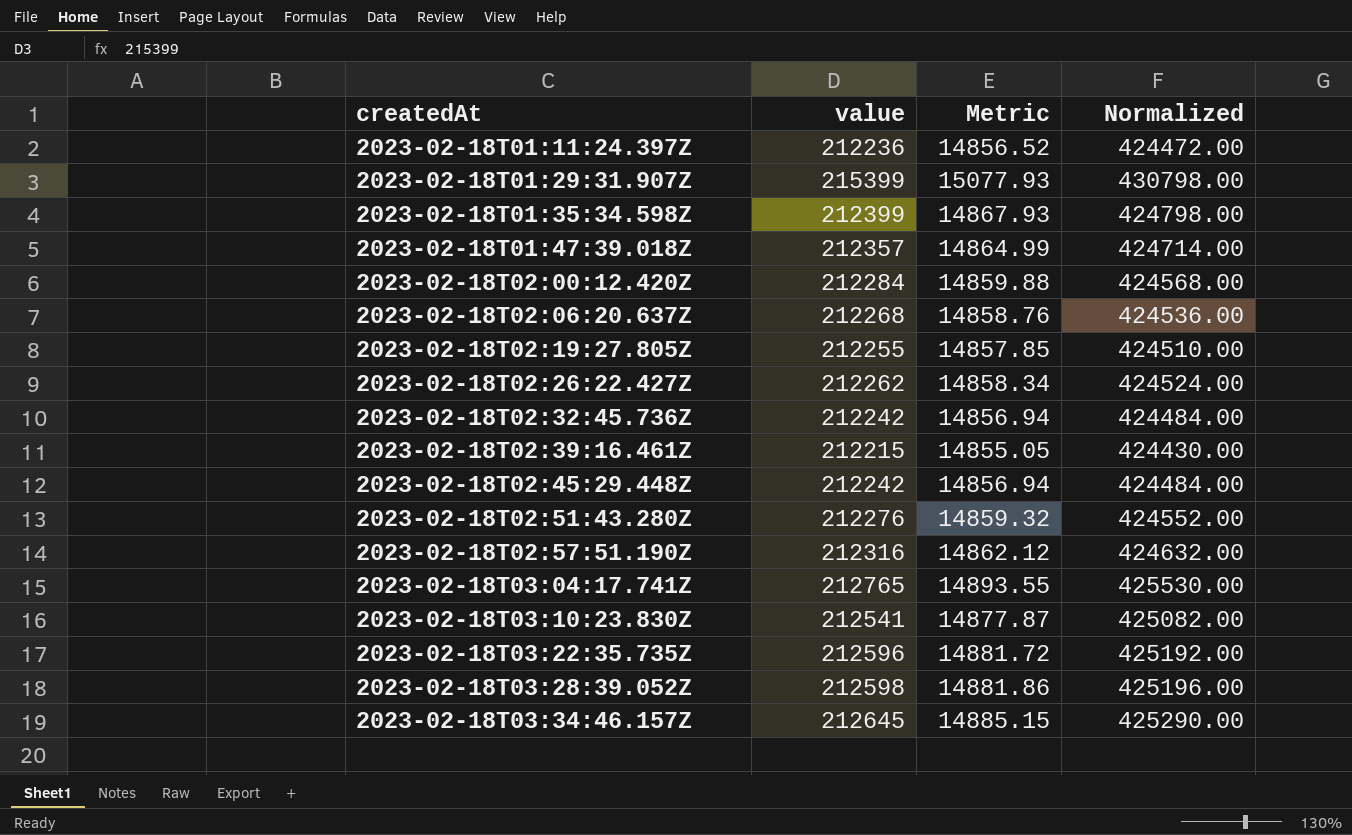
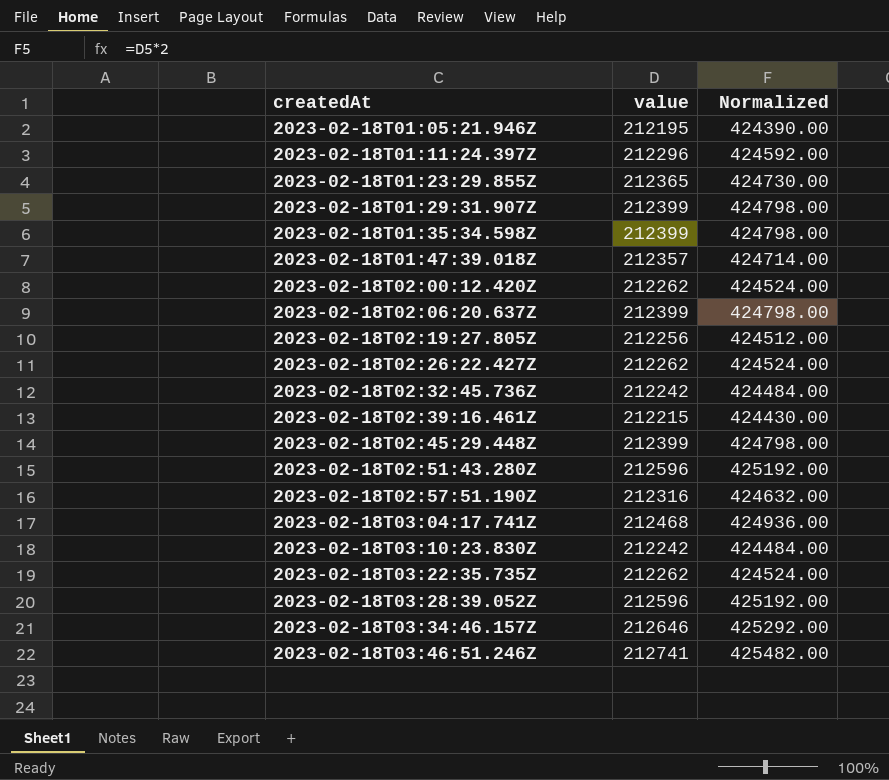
column Metric | formula: [value] * 0.07 -> none
row 2023-02-18T01:05:21.946Z: none -> 212195 | 424390.00
2023-02-18T01:11:24.397Z | value: 212236 -> 212296
2023-02-18T01:11:24.397Z | Normalized: 424472.00 -> 424592.00
row 2023-02-18T01:23:29.855Z: none -> 212365 | 424730.00
2023-02-18T01:29:31.907Z | value: 215399 -> 212399
2023-02-18T01:29:31.907Z | Normalized: 430798.00 -> 424798.00
2023-02-18T02:00:12.420Z | value: 212284 -> 212262
2023-02-18T02:00:12.420Z | Normalized: 424568.00 -> 424524.00
2023-02-18T02:06:20.637Z | value: 212268 -> 212399
2023-02-18T02:06:20.637Z | Normalized: 424536.00 -> 424798.00
2023-02-18T02:19:27.805Z | value: 212255 -> 212256
2023-02-18T02:19:27.805Z | Normalized: 424510.00 -> 424512.00
2023-02-18T02:45:29.448Z | value: 212242 -> 212399
2023-02-18T02:45:29.448Z | Normalized: 424484.00 -> 424798.00
2023-02-18T02:51:43.280Z | value: 212276 -> 212596
2023-02-18T02:51:43.280Z | Normalized: 424552.00 -> 425192.00
2023-02-18T03:04:17.741Z | value: 212765 -> 212468
2023-02-18T03:04:17.741Z | Normalized: 425530.00 -> 424936.00
2023-02-18T03:10:23.830Z | value: 212541 -> 212242
2023-02-18T03:10:23.830Z | Normalized: 425082.00 -> 424484.00
2023-02-18T03:22:35.735Z | value: 212596 -> 212262
2023-02-18T03:22:35.735Z | Normalized: 425192.00 -> 424524.00
2023-02-18T03:28:39.052Z | value: 212598 -> 212596
2023-02-18T03:28:39.052Z | Normalized: 425196.00 -> 425192.00
2023-02-18T03:34:46.157Z | value: 212645 -> 212646
2023-02-18T03:34:46.157Z | Normalized: 425290.00 -> 425292.00
row 2023-02-18T03:46:51.246Z: none -> 212741 | 425482.00

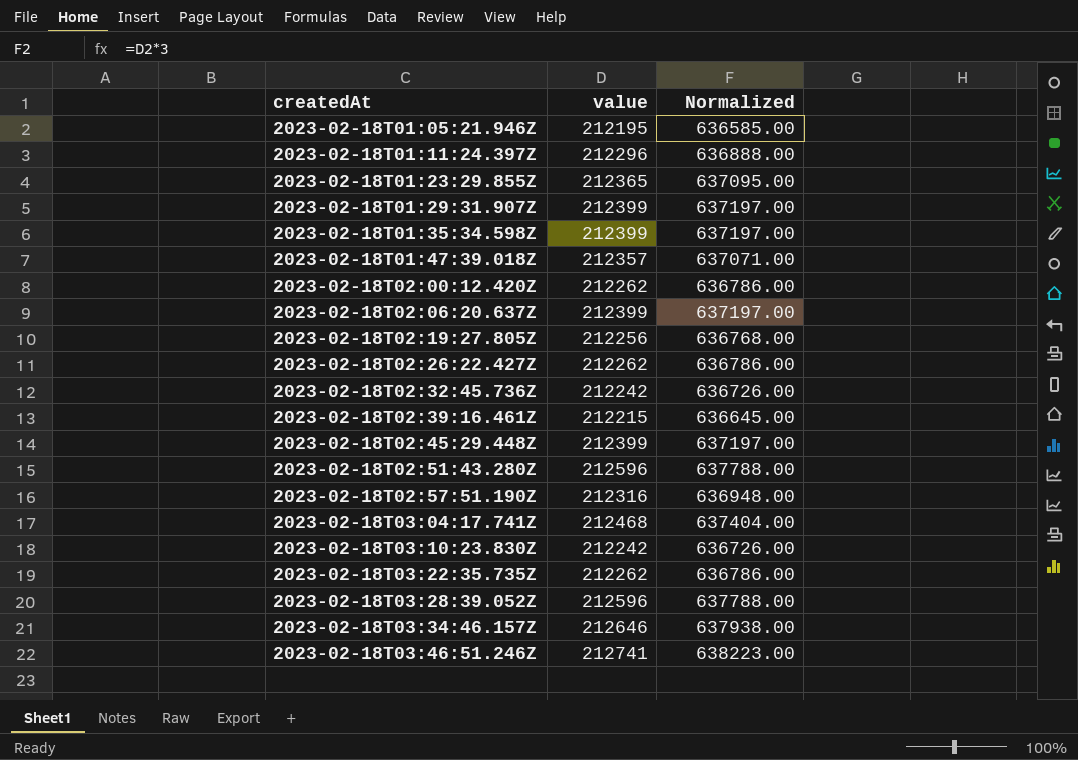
column Normalized | formula: [value] * 2 -> [value] * 3

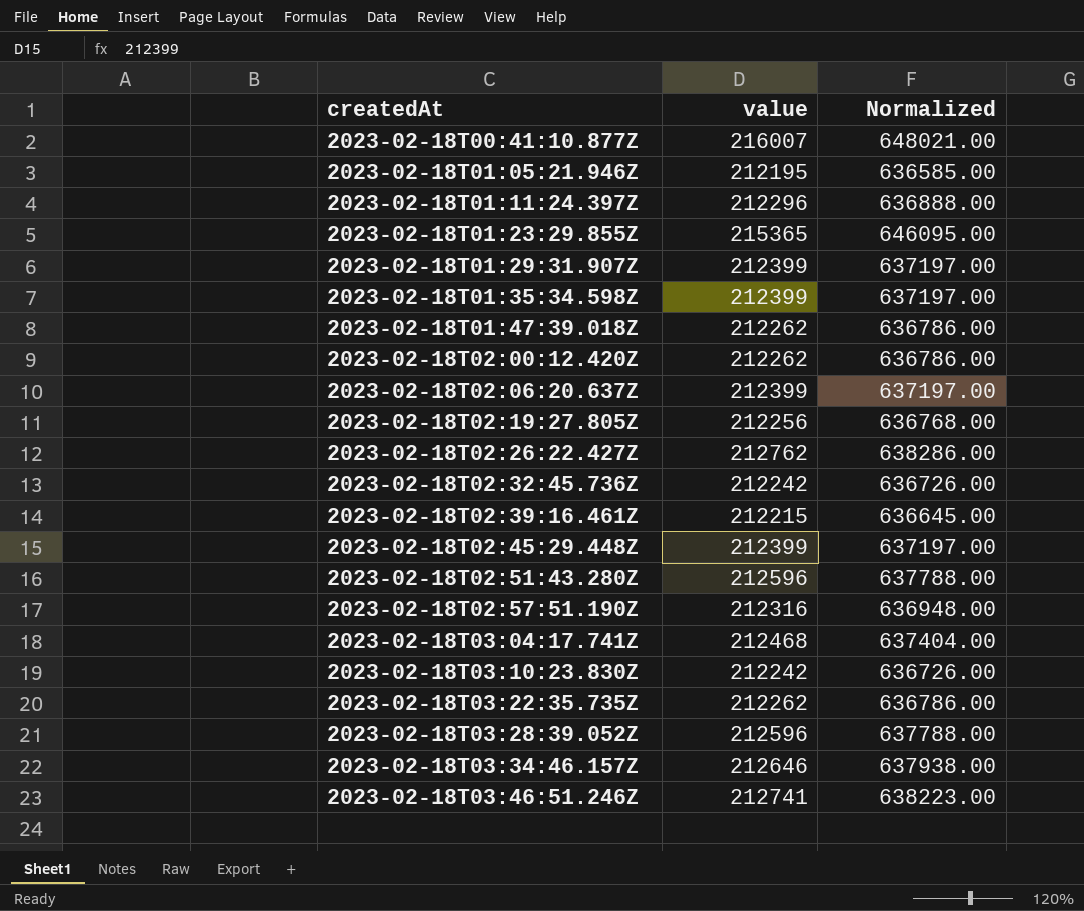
row 2023-02-18T00:41:10.877Z: none -> 216007 | 648021.00
2023-02-18T01:23:29.855Z | value: 212365 -> 215365
2023-02-18T01:23:29.855Z | Normalized: 637095.00 -> 646095.00
2023-02-18T01:47:39.018Z | value: 212357 -> 212262
2023-02-18T01:47:39.018Z | Normalized: 637071.00 -> 636786.00
2023-02-18T02:26:22.427Z | value: 212262 -> 212762
2023-02-18T02:26:22.427Z | Normalized: 636786.00 -> 638286.00

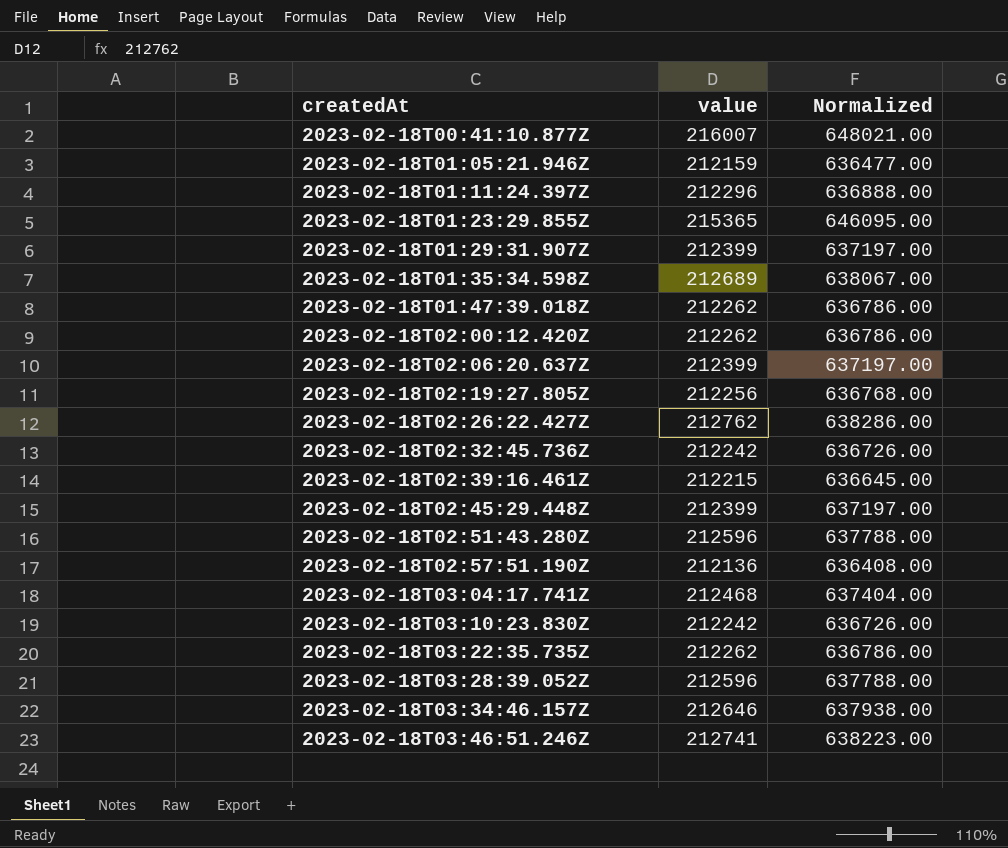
2023-02-18T01:05:21.946Z | value: 212195 -> 212159
2023-02-18T01:05:21.946Z | Normalized: 636585.00 -> 636477.00
2023-02-18T01:35:34.598Z | value: 212399 -> 212689
2023-02-18T01:35:34.598Z | Normalized: 637197.00 -> 638067.00
2023-02-18T02:57:51.190Z | value: 212316 -> 212136
2023-02-18T02:57:51.190Z | Normalized: 636948.00 -> 636408.00

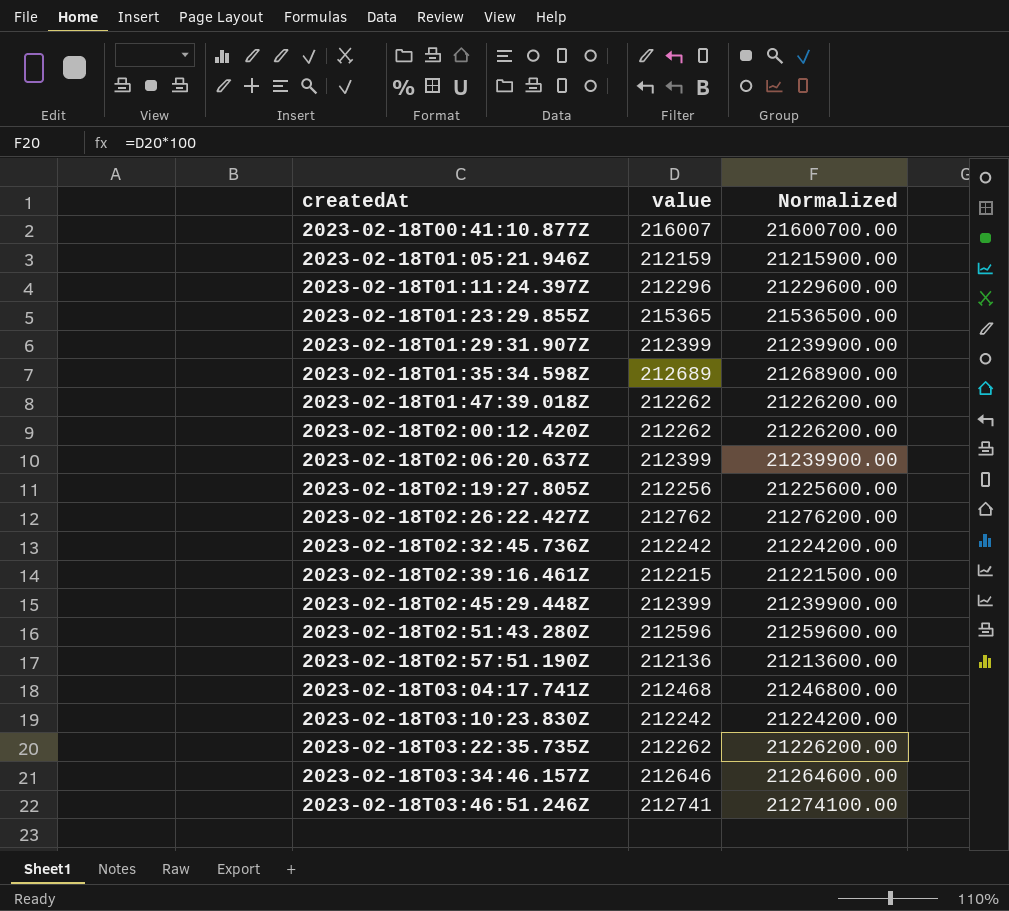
column Normalized | formula: [value] * 3 -> [value] * 100
row 2023-02-18T03:28:39.052Z: 212596 | 637788.00 -> none

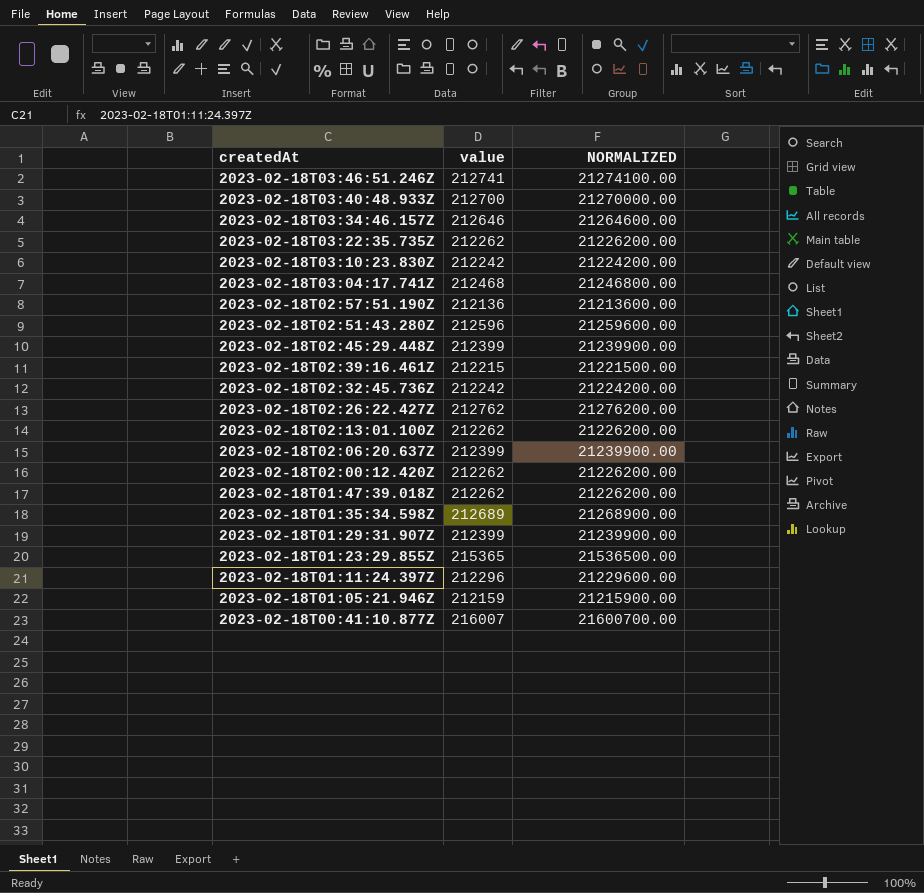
row order: createdAt ascending -> createdAt descending
column name: Normalized -> NORMALIZED
row 2023-02-18T02:19:27.805Z: 212256 | 21225600.00 -> none
row 2023-02-18T03:40:48.933Z: none -> 212700 | 21270000.00
row 2023-02-18T02:13:01.100Z: none -> 212262 | 21226200.00

